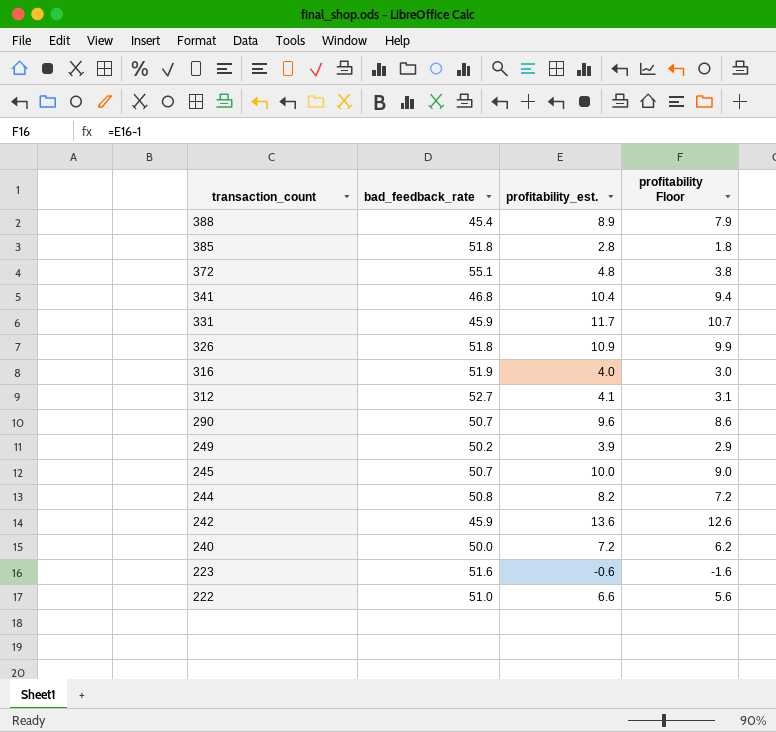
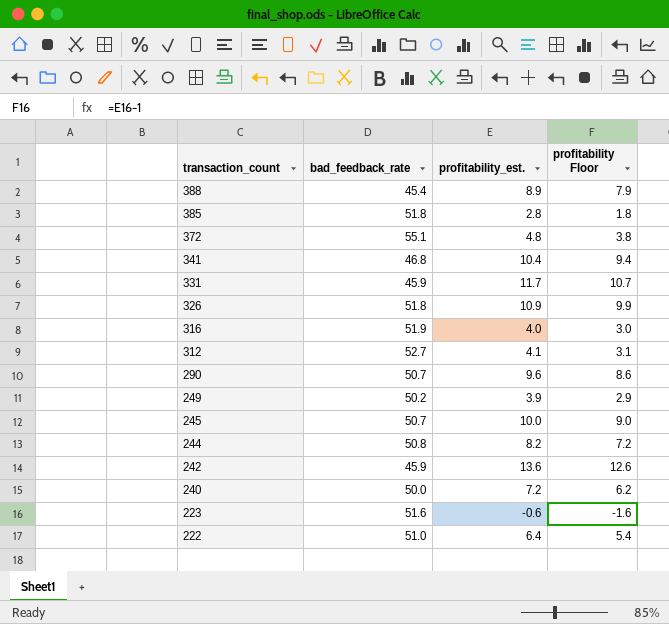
222 | profitability_est.: 6.6 -> 6.4
222 | profitability Floor: 5.6 -> 5.4

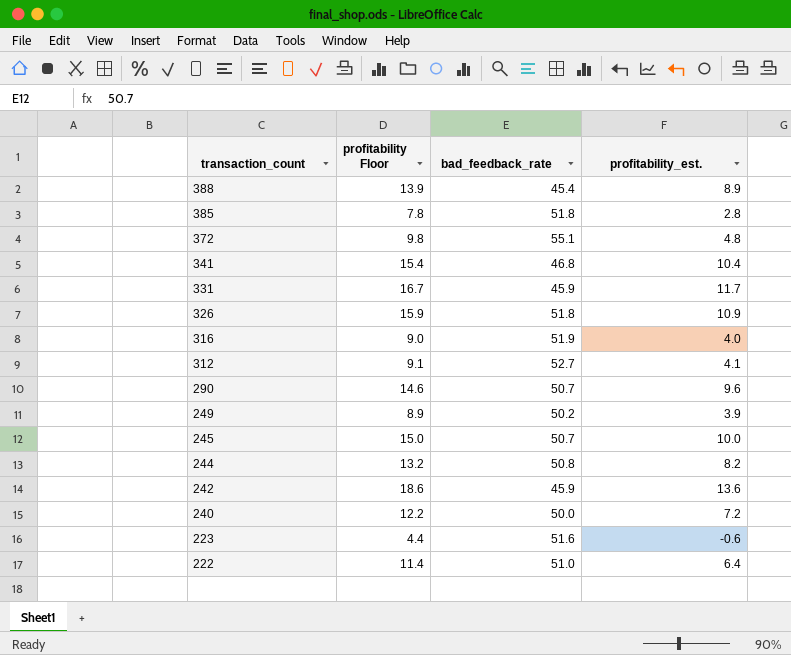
column profitability Floor | formula: [profitability_est.] - 1 -> [profitability_est.] + 5
column profitability Floor | position: 4 -> 2

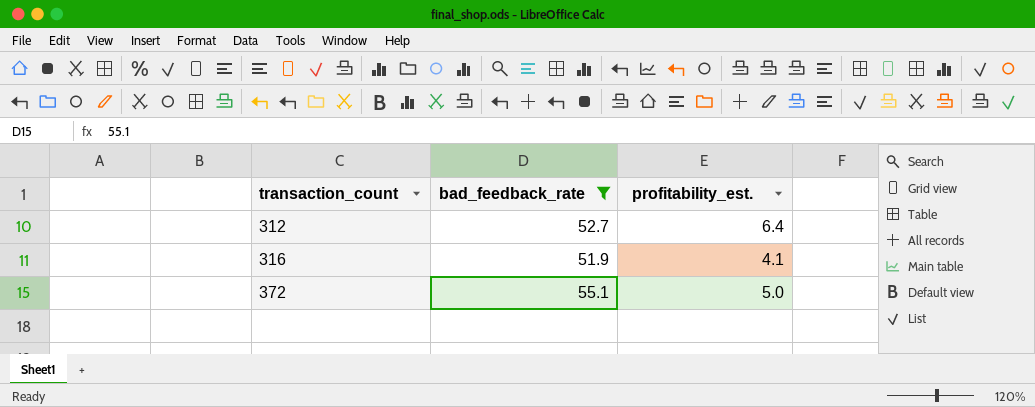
filter: none -> bad_feedback_rate >= 51.9
row order: transaction_count descending -> transaction_count ascending
column profitability Floor | formula: [profitability_est.] + 5 -> none
312 | profitability_est.: 4.1 -> 6.4
316 | profitability_est.: 4.0 -> 4.1
372 | profitability_est.: 4.8 -> 5.0

